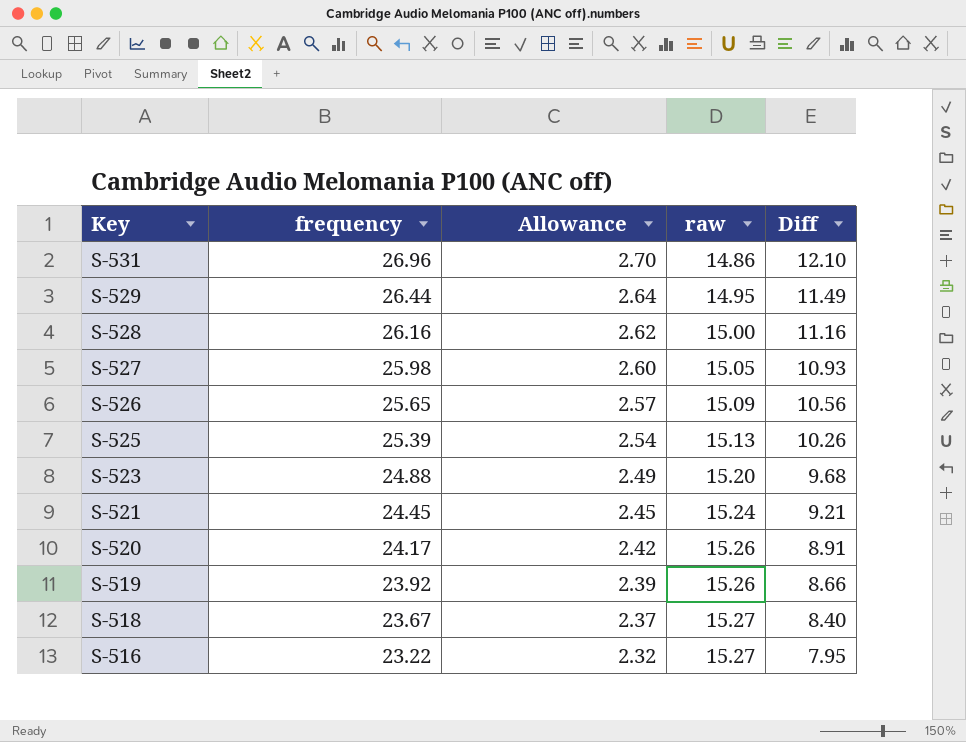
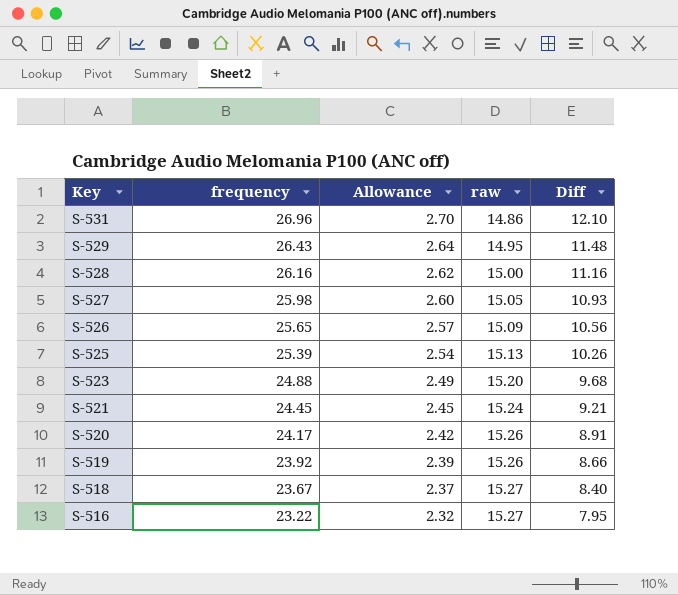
S-529 | frequency: 26.44 -> 26.43
S-529 | Diff: 11.49 -> 11.48

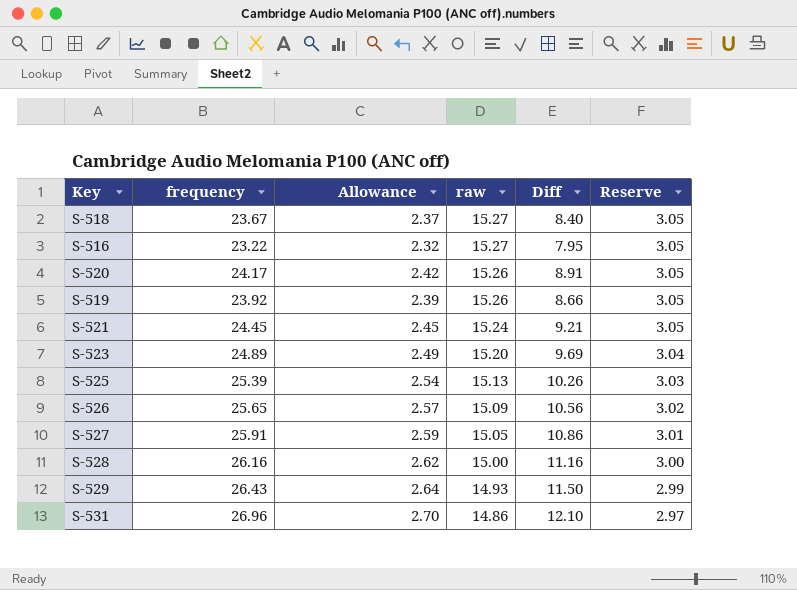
row order: Key descending -> raw descending
column Reserve | formula: none -> [raw] * 0.2
S-523 | frequency: 24.88 -> 24.89
S-523 | Diff: 9.68 -> 9.69
S-527 | frequency: 25.98 -> 25.91
S-527 | Allowance: 2.60 -> 2.59
S-527 | Diff: 10.93 -> 10.86
S-529 | raw: 14.95 -> 14.93
S-529 | Diff: 11.48 -> 11.50

